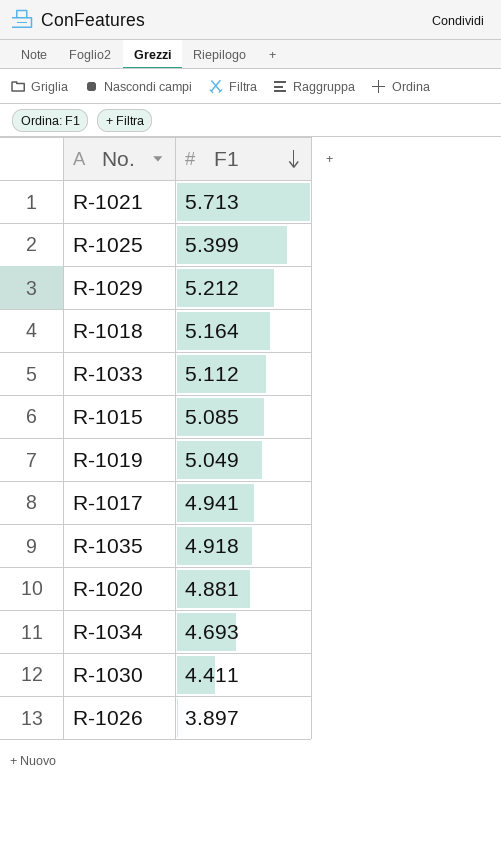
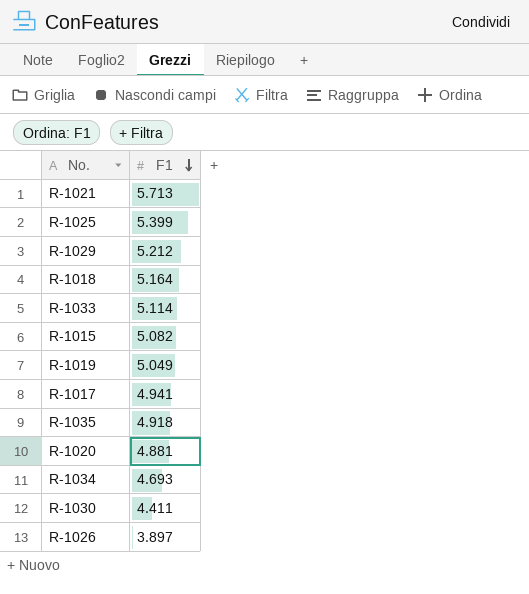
R-1033 | F1: 5.112 -> 5.114
R-1015 | F1: 5.085 -> 5.082

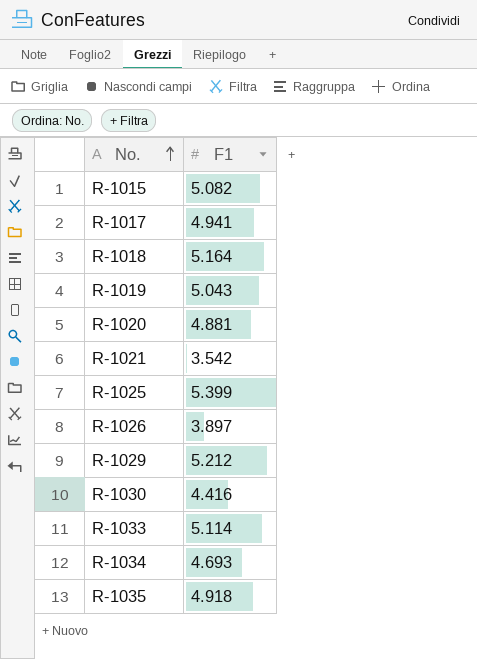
row order: F1 descending -> No. ascending
R-1019 | F1: 5.049 -> 5.043
R-1021 | F1: 5.713 -> 3.542
R-1030 | F1: 4.411 -> 4.416

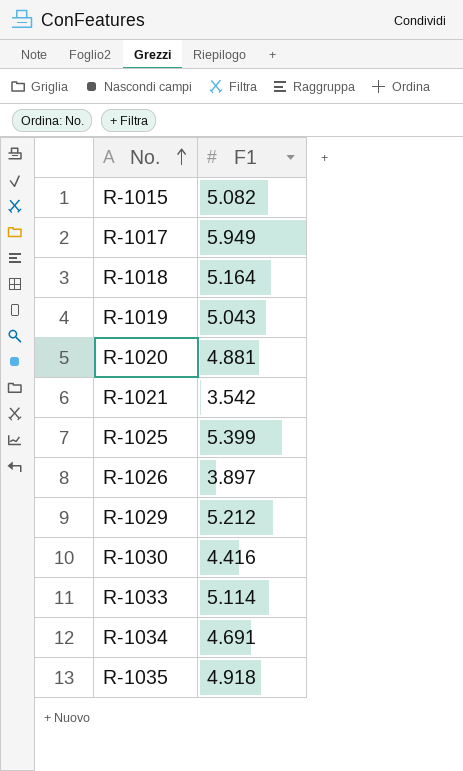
R-1017 | F1: 4.941 -> 5.949
R-1034 | F1: 4.693 -> 4.691

